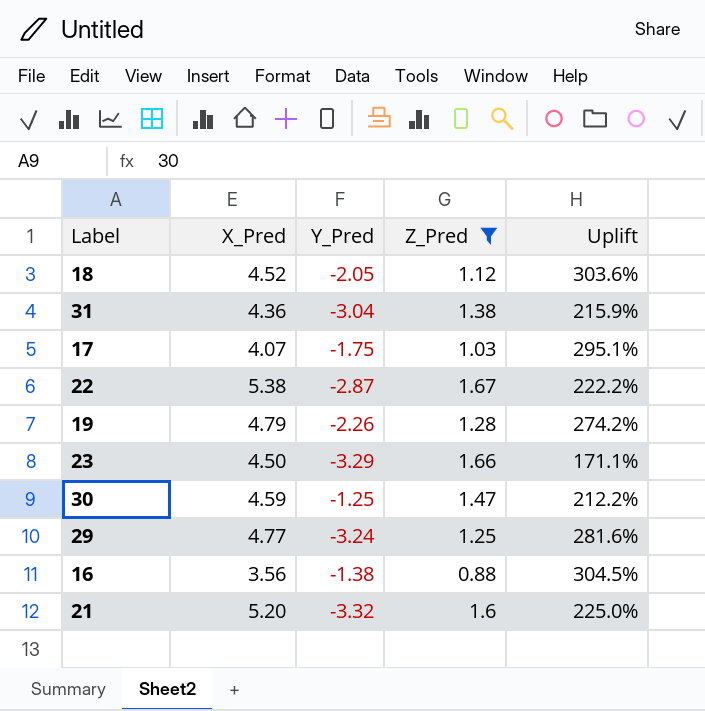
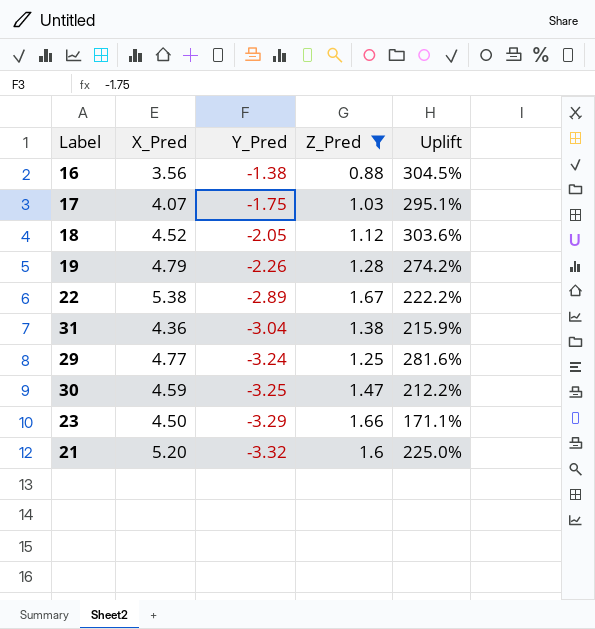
row order: none -> Y_Pred descending
22 | Y_Pred: -2.87 -> -2.89
30 | Y_Pred: -1.25 -> -3.25

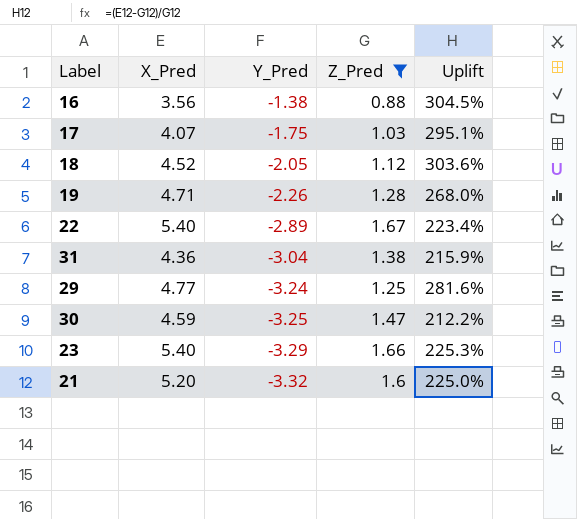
19 | X_Pred: 4.79 -> 4.71
19 | Uplift: 274.2% -> 268.0%
22 | X_Pred: 5.38 -> 5.40
22 | Uplift: 222.2% -> 223.4%
23 | X_Pred: 4.50 -> 5.40
23 | Uplift: 171.1% -> 225.3%

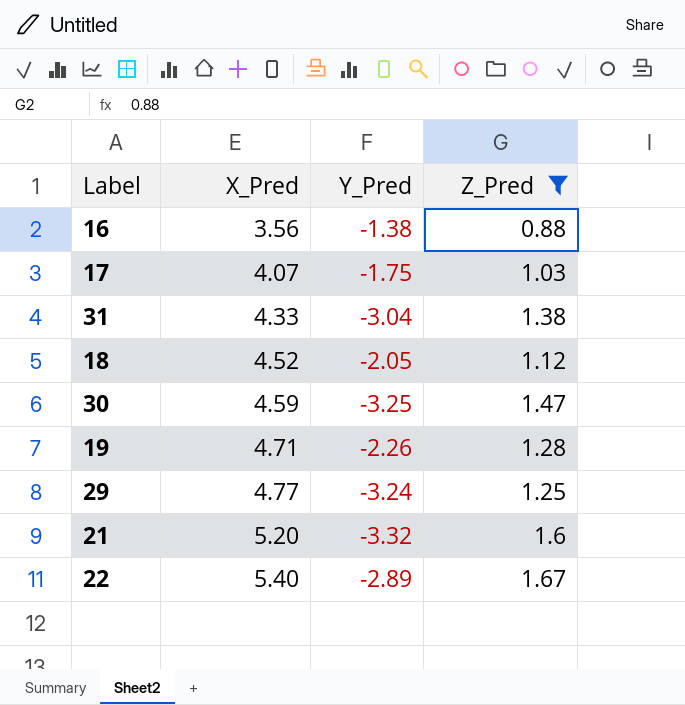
row order: Y_Pred descending -> X_Pred ascending
column Uplift | formula: ([X_Pred] - [Z_Pred]) / [Z_Pred] -> none
row 23: 5.40 | -3.29 | 1.66 | 225.3% -> none
31 | X_Pred: 4.36 -> 4.33

